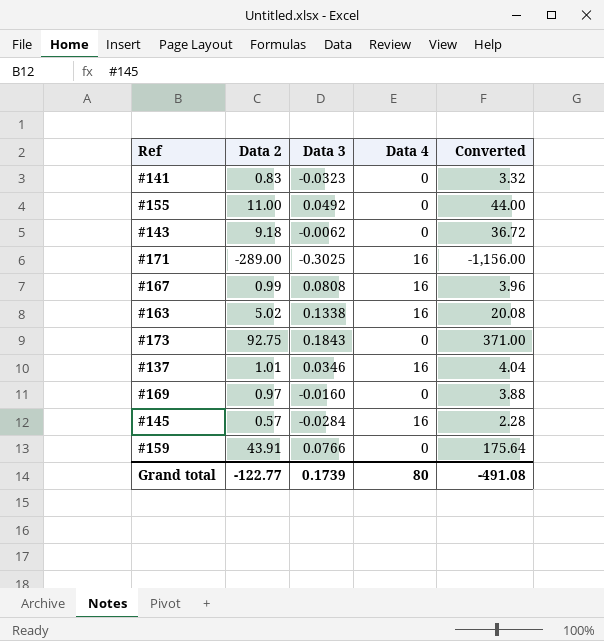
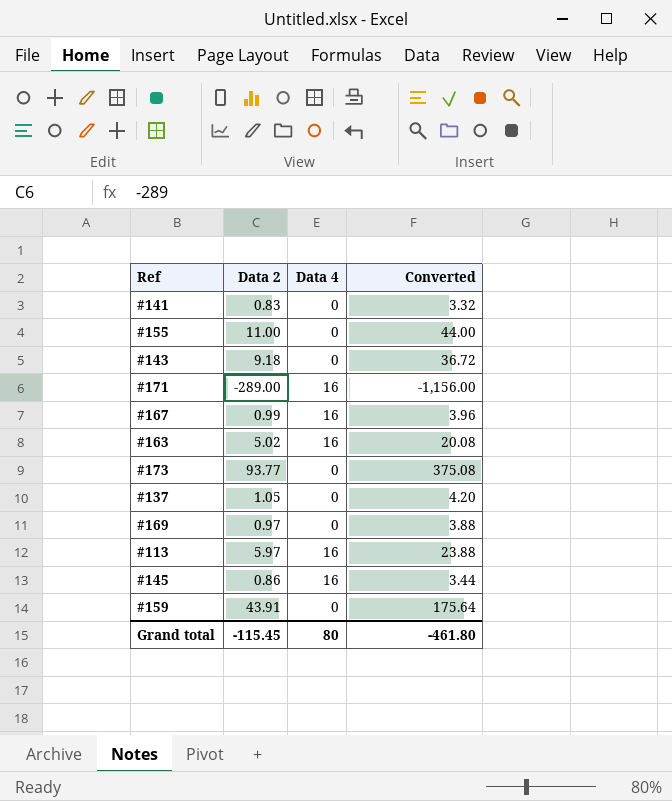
column Data 3 | position: 3 -> none
#173 | Data 2: 92.75 -> 93.77
#173 | Converted: 371.00 -> 375.08
#137 | Data 2: 1.01 -> 1.05
#137 | Data 4: 16 -> 0
#137 | Converted: 4.04 -> 4.20
row #113: none -> 5.97 | 16 | 23.88
#145 | Data 2: 0.57 -> 0.86
#145 | Converted: 2.28 -> 3.44
Grand total | Data 2: -122.77 -> -115.45
Grand total | Converted: -491.08 -> -461.80

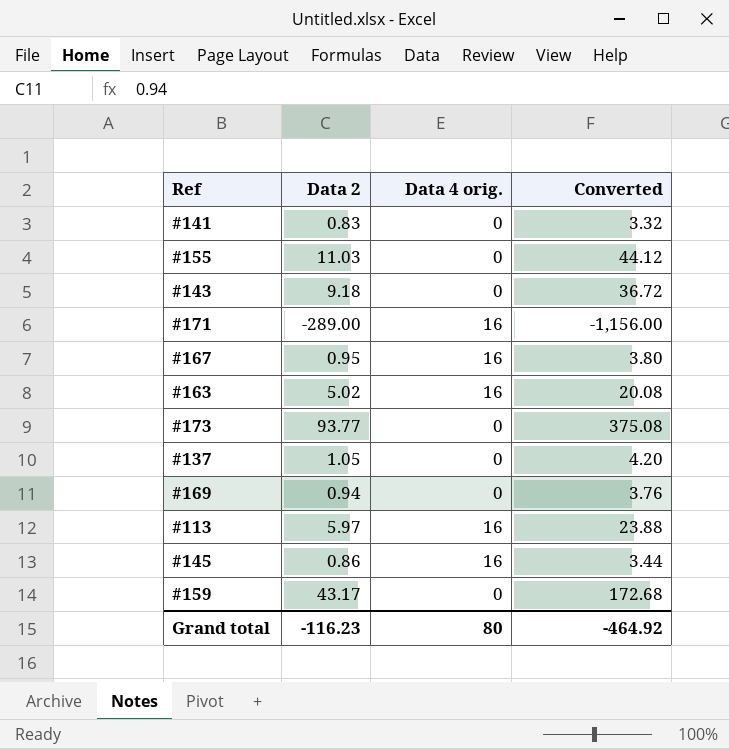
column name: Data 4 -> Data 4 orig.
#155 | Data 2: 11.00 -> 11.03
#155 | Converted: 44.00 -> 44.12
#167 | Data 2: 0.99 -> 0.95
#167 | Converted: 3.96 -> 3.80
#169 | Data 2: 0.97 -> 0.94
#169 | Converted: 3.88 -> 3.76
#159 | Data 2: 43.91 -> 43.17
#159 | Converted: 175.64 -> 172.68
Grand total | Data 2: -115.45 -> -116.23
Grand total | Converted: -461.80 -> -464.92

